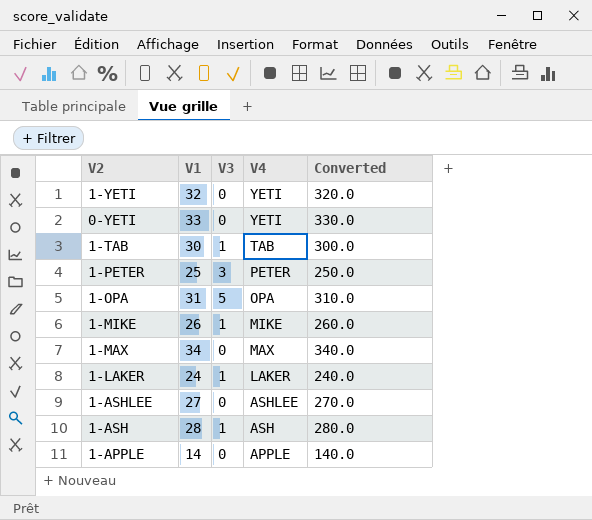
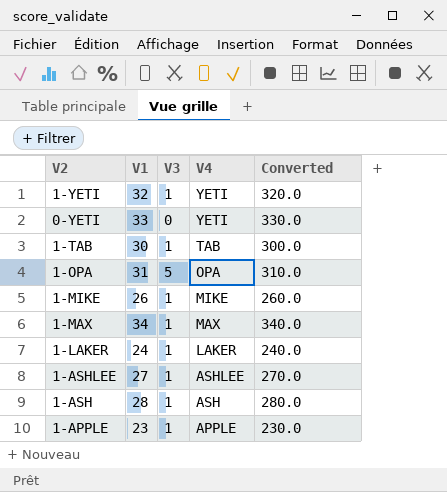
row 1-PETER: 25 | 3 | PETER | 250.0 -> none
1-YETI | V3: 0 -> 1
1-MAX | V3: 0 -> 1
1-ASHLEE | V3: 0 -> 1
1-APPLE | V1: 14 -> 23
1-APPLE | V3: 0 -> 1
1-APPLE | Converted: 140.0 -> 230.0

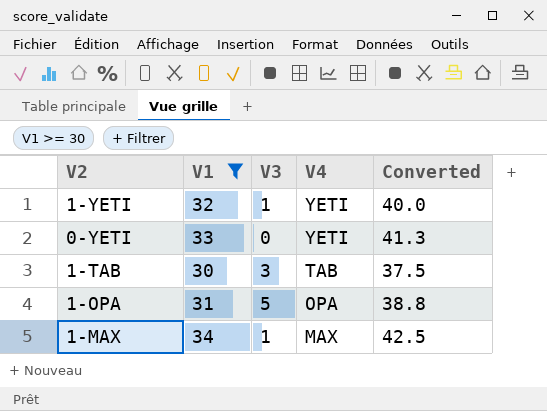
filter: none -> V1 >= 30
column Converted | formula: [V1] * 10 -> [V1] * 1.25
1-TAB | V3: 1 -> 3

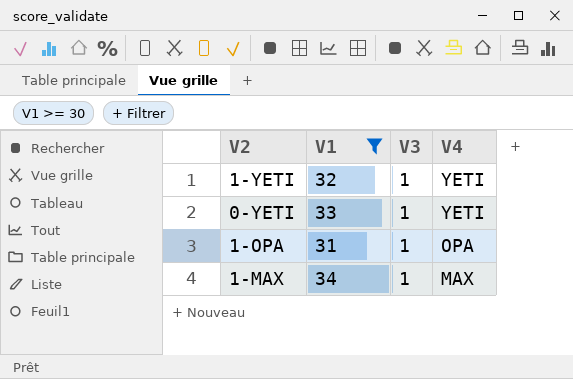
column Converted | formula: [V1] * 1.25 -> none
row 1-TAB: 30 | 3 | TAB | 37.5 -> none
0-YETI | V3: 0 -> 1
1-OPA | V3: 5 -> 1

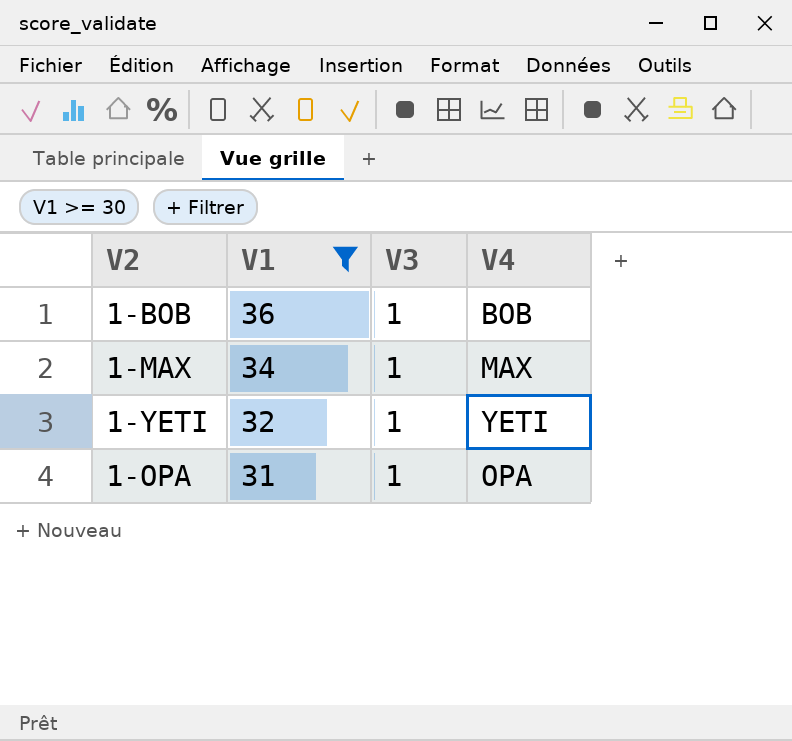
row order: V4 descending -> V1 descending
row 0-YETI: 33 | 1 | YETI -> none
row 1-BOB: none -> 36 | 1 | BOB

